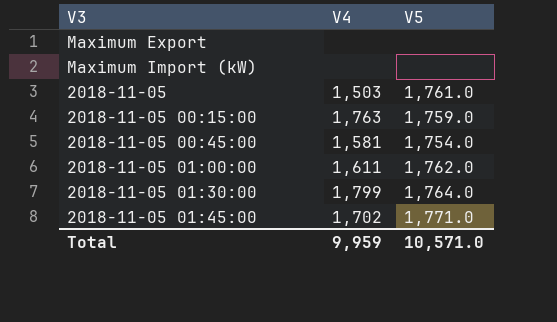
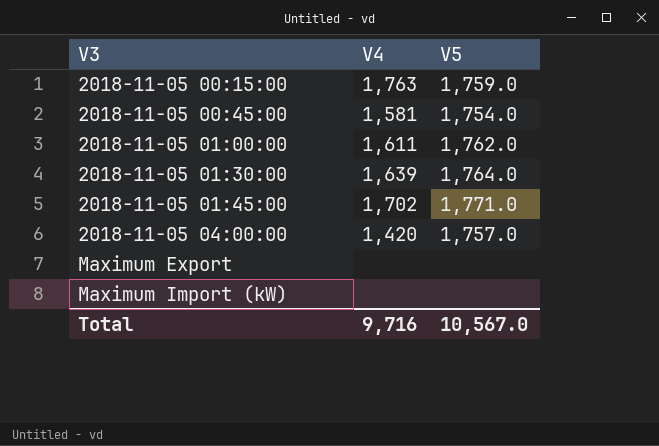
row order: none -> V3 ascending
row 2018-11-05: 1,503 | 1,761.0 -> none
2018-11-05 01:30:00 | V4: 1,799 -> 1,639
row 2018-11-05 04:00:00: none -> 1,420 | 1,757.0
Total | V4: 9,959 -> 9,716
Total | V5: 10,571.0 -> 10,567.0

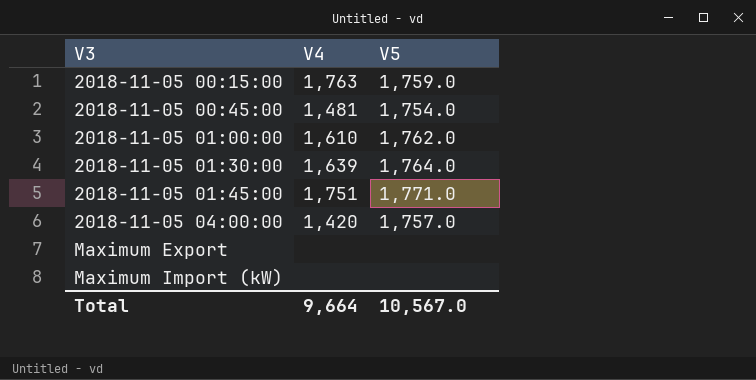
2018-11-05 00:45:00 | V4: 1,581 -> 1,481
2018-11-05 01:00:00 | V4: 1,611 -> 1,610
2018-11-05 01:45:00 | V4: 1,702 -> 1,751
Total | V4: 9,716 -> 9,664

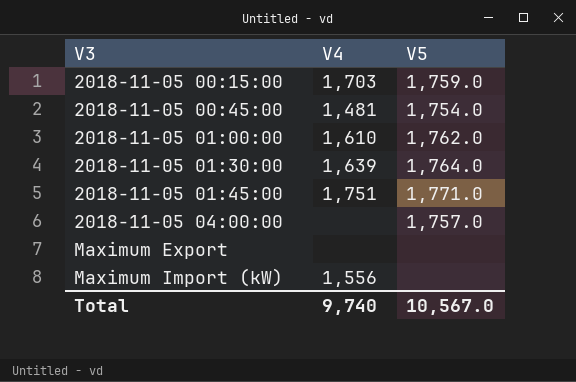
2018-11-05 00:15:00 | V4: 1,763 -> 1,703
2018-11-05 04:00:00 | V4: 1,420 -> none
Maximum Import (kW) | V4: none -> 1,556
Total | V4: 9,664 -> 9,740

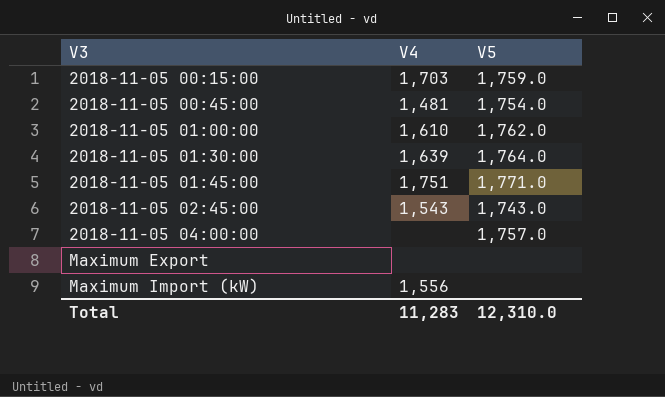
row 2018-11-05 02:45:00: none -> 1,543 | 1,743.0
Total | V4: 9,740 -> 11,283
Total | V5: 10,567.0 -> 12,310.0

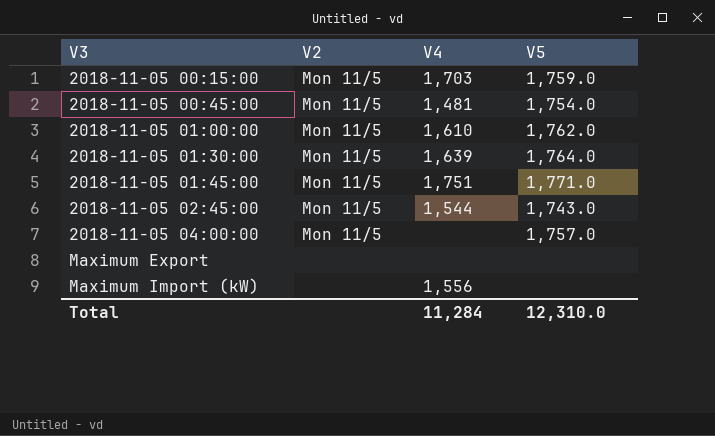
column V2 | position: none -> 2
2018-11-05 02:45:00 | V4: 1,543 -> 1,544
Total | V4: 11,283 -> 11,284

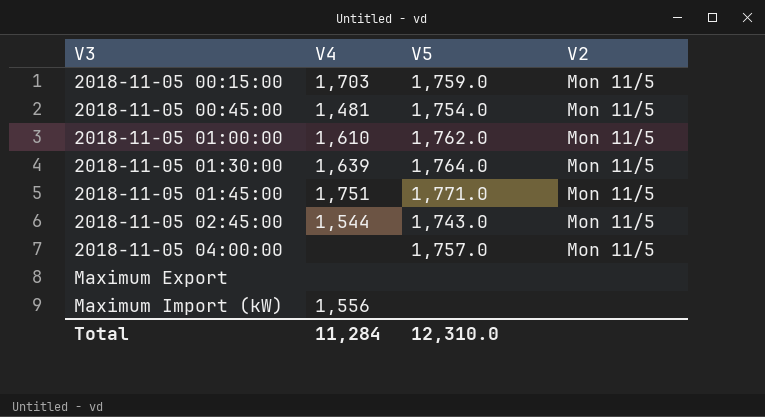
column V2 | position: 2 -> 4

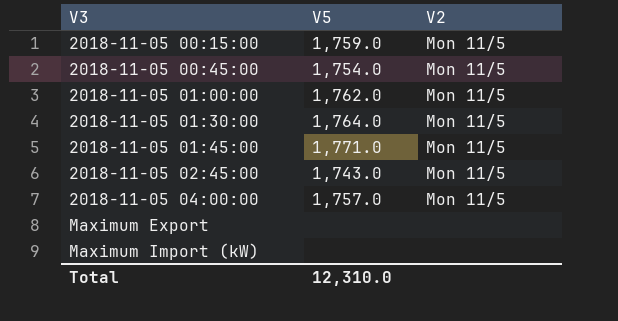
column V4 | position: 2 -> none

